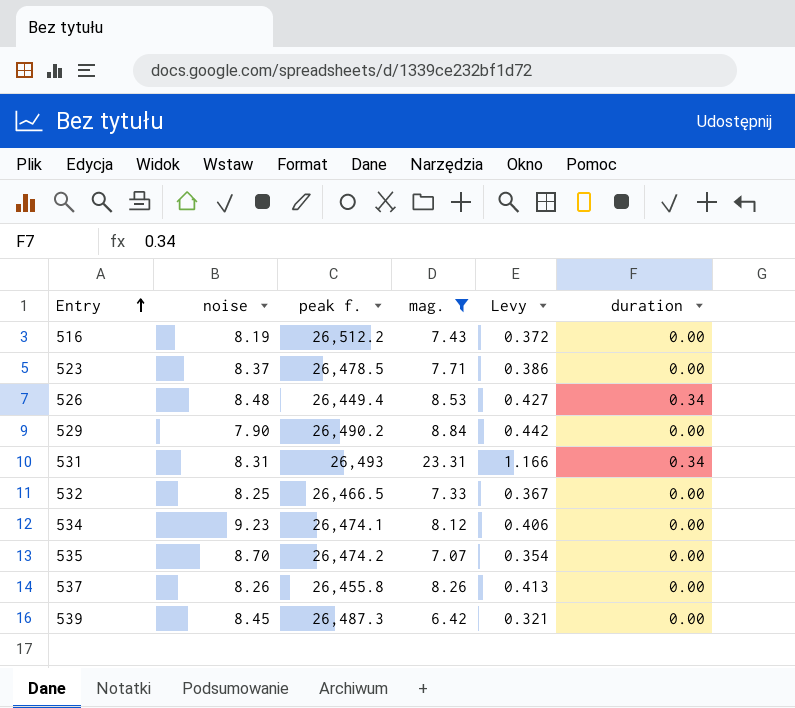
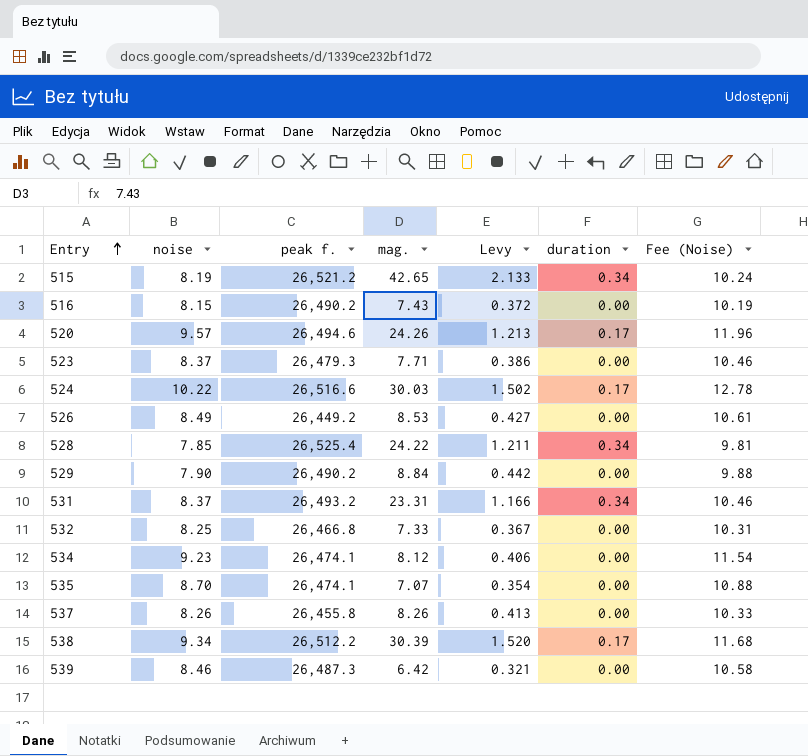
filter: mag. <= 23.31 -> none
column Fee (Noise) | formula: none -> [noise] * 1.25
516 | noise: 8.19 -> 8.15
516 | peak f.: 26,512.2 -> 26,490.2
523 | peak f.: 26,478.5 -> 26,479.3
526 | noise: 8.48 -> 8.49
526 | peak f.: 26,449.4 -> 26,449.2
526 | duration: 0.34 -> 0.00
531 | noise: 8.31 -> 8.37
531 | peak f.: 26,493 -> 26,493.2
532 | peak f.: 26,466.5 -> 26,466.8
535 | peak f.: 26,474.2 -> 26,474.1
539 | noise: 8.45 -> 8.46

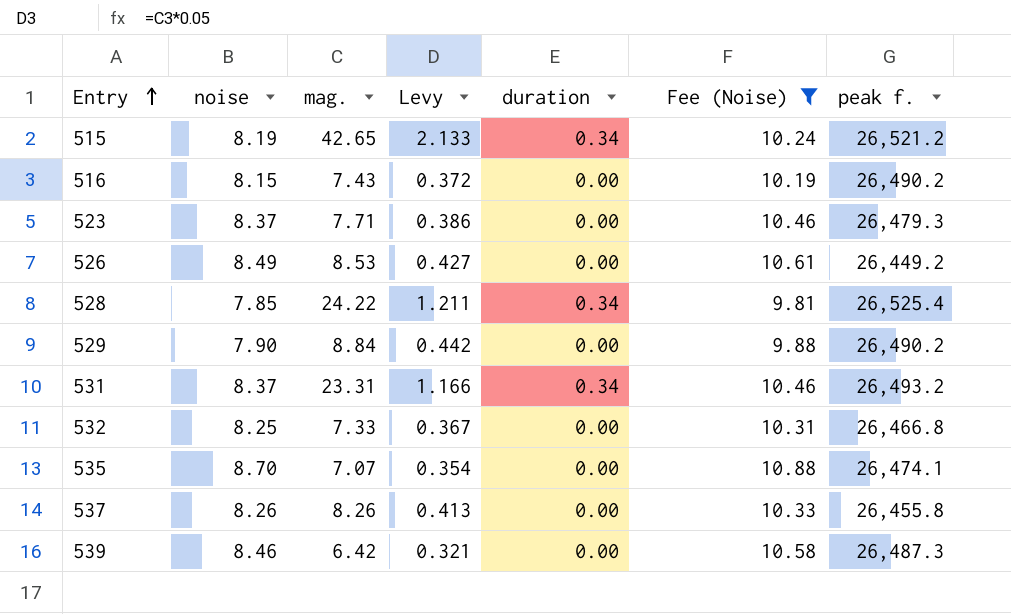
filter: none -> Fee (Noise) <= 10.88
column peak f. | position: 3 -> 7

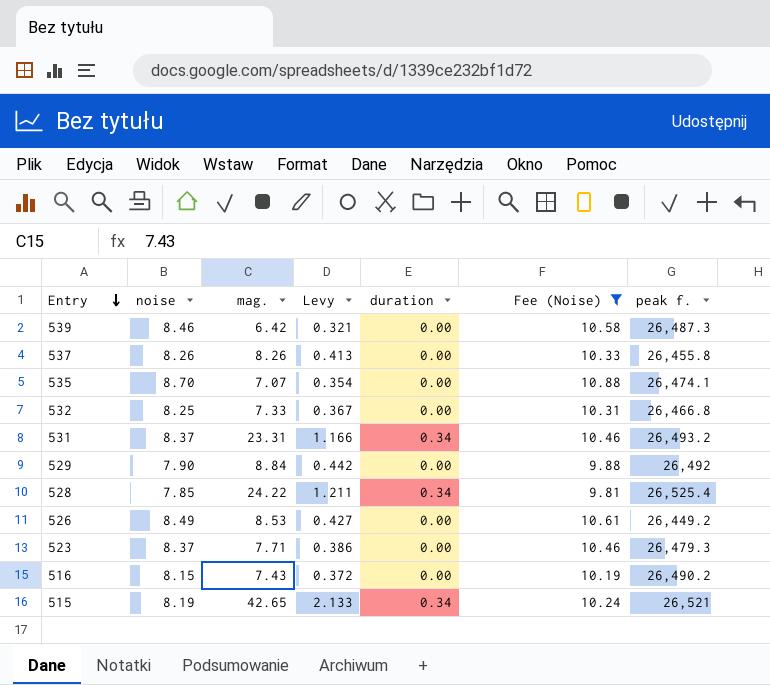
row order: Entry ascending -> Entry descending
529 | peak f.: 26,490.2 -> 26,492
515 | peak f.: 26,521.2 -> 26,521

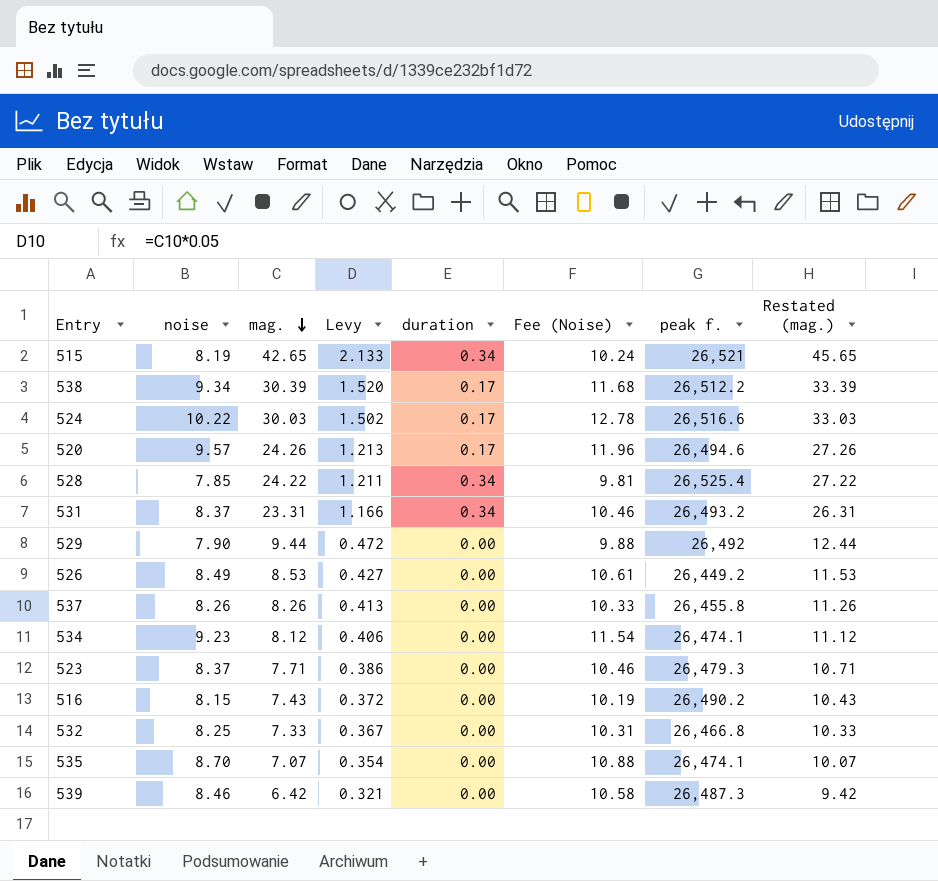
filter: Fee (Noise) <= 10.88 -> none
row order: Entry descending -> mag. descending
column Restated (mag.) | formula: none -> [mag.] + 3
529 | mag.: 8.84 -> 9.44
529 | Levy: 0.442 -> 0.472

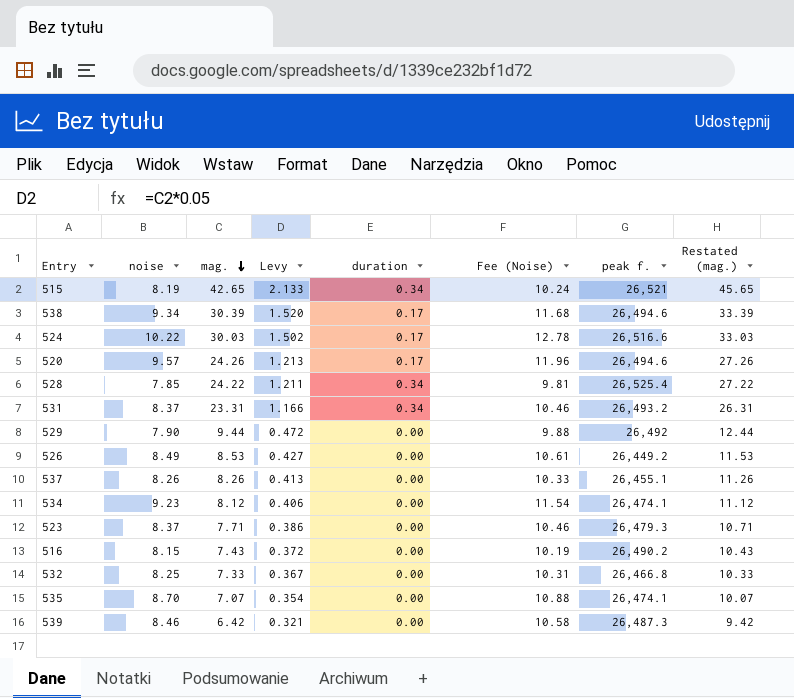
538 | peak f.: 26,512.2 -> 26,494.6
537 | peak f.: 26,455.8 -> 26,455.1

